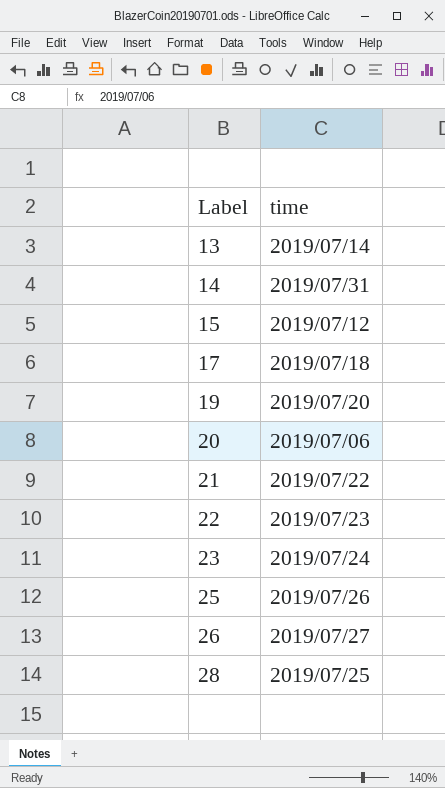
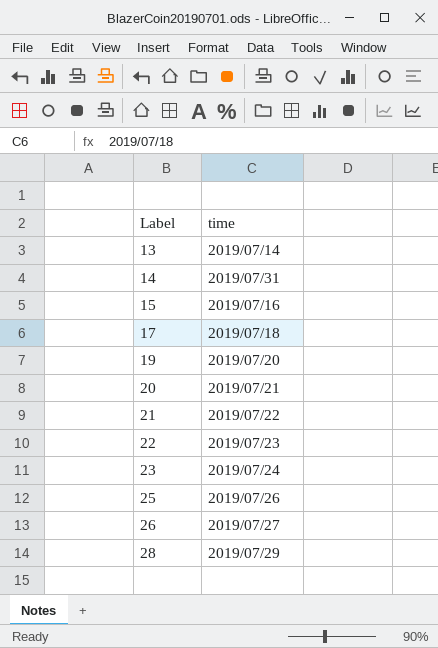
15 | time: 2019/07/12 -> 2019/07/16
20 | time: 2019/07/06 -> 2019/07/21
28 | time: 2019/07/25 -> 2019/07/29

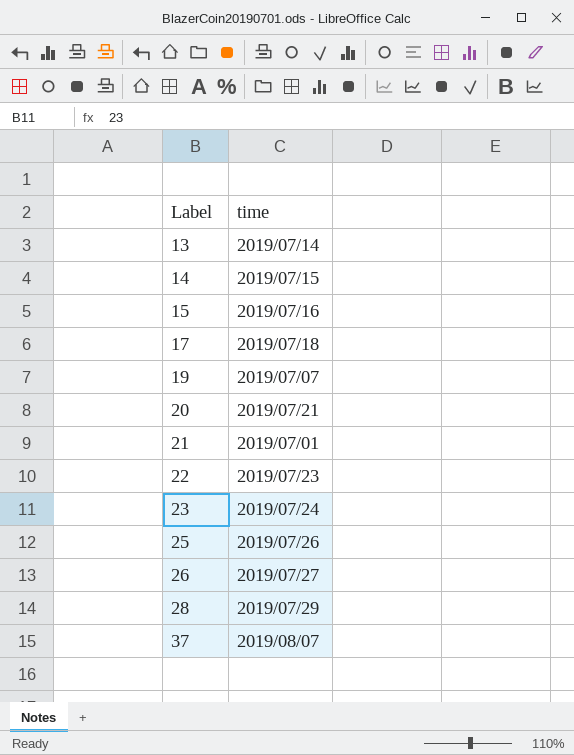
14 | time: 2019/07/31 -> 2019/07/15
19 | time: 2019/07/20 -> 2019/07/07
21 | time: 2019/07/22 -> 2019/07/01
row 37: none -> 2019/08/07

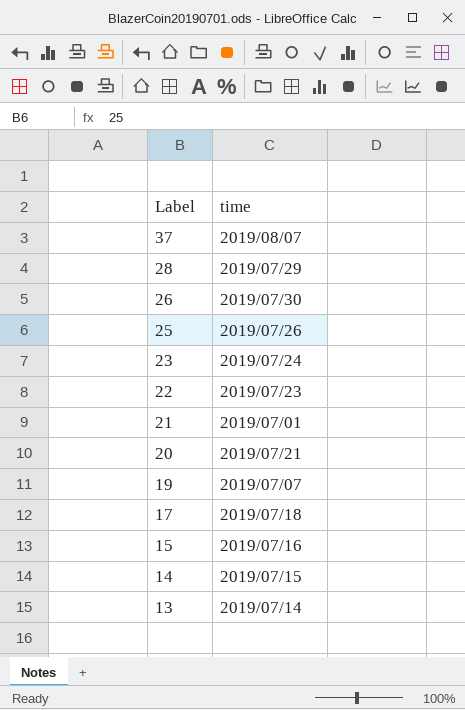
row order: Label ascending -> Label descending
26 | time: 2019/07/27 -> 2019/07/30

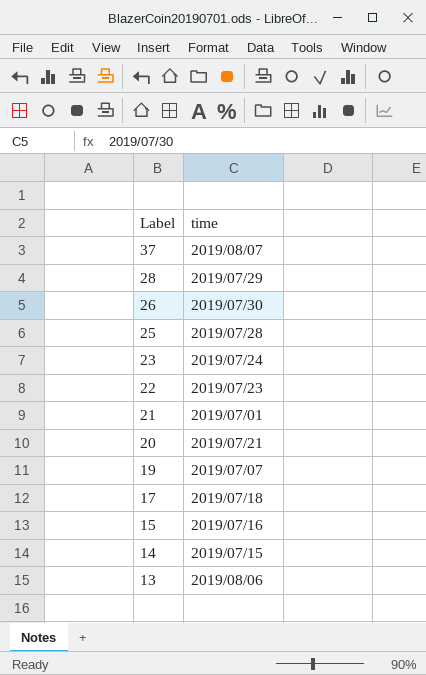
25 | time: 2019/07/26 -> 2019/07/28
13 | time: 2019/07/14 -> 2019/08/06

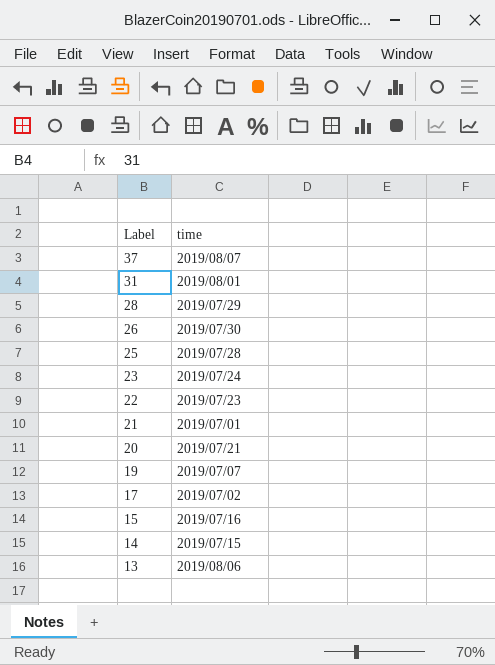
row 31: none -> 2019/08/01
17 | time: 2019/07/18 -> 2019/07/02

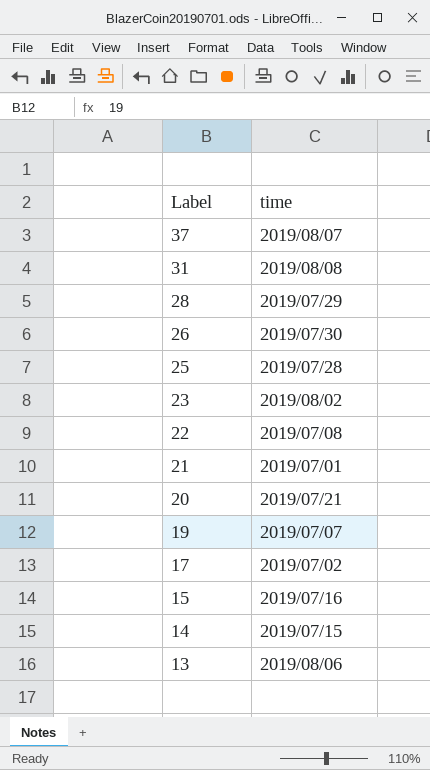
31 | time: 2019/08/01 -> 2019/08/08
23 | time: 2019/07/24 -> 2019/08/02
22 | time: 2019/07/23 -> 2019/07/08

